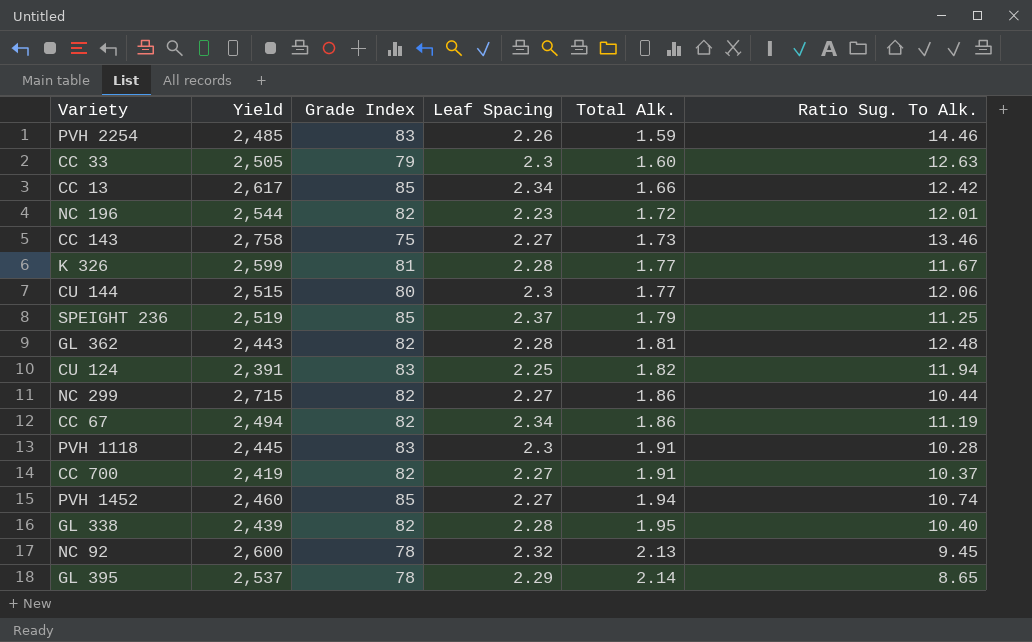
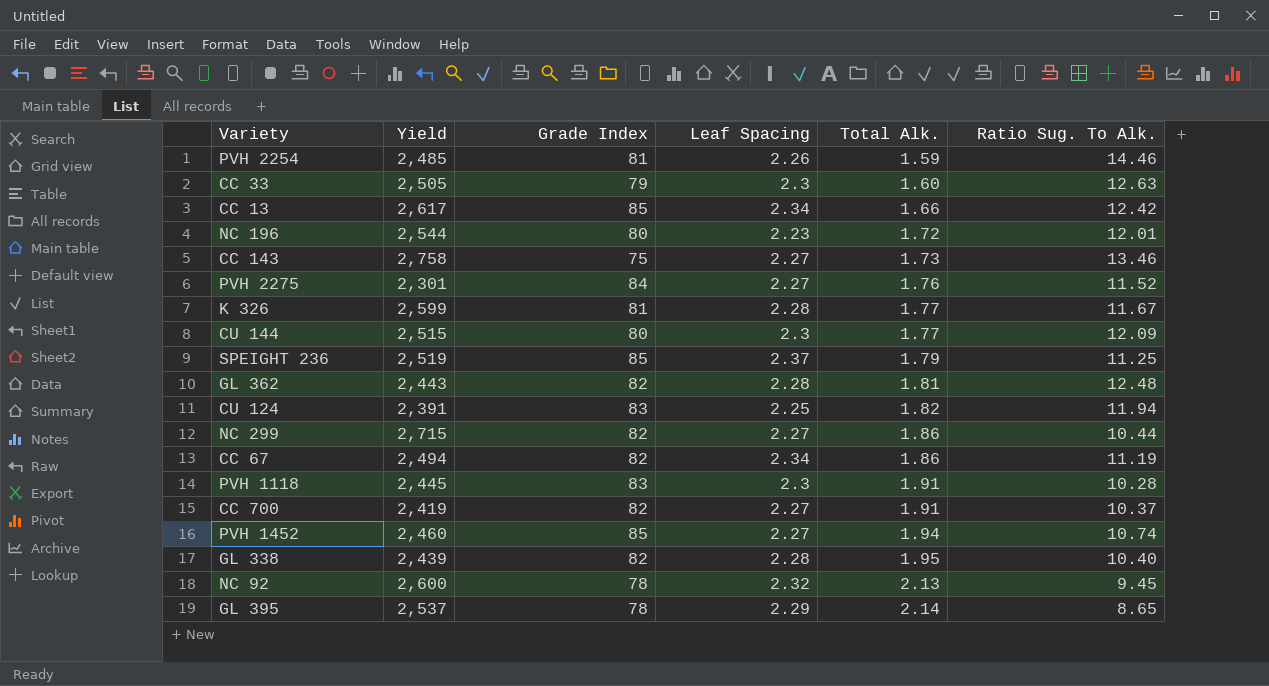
PVH 2254 | Grade Index: 83 -> 81
NC 196 | Grade Index: 82 -> 80
row PVH 2275: none -> 2,301 | 84 | 2.27 | 1.76 | 11.52
CU 144 | Ratio Sug. To Alk.: 12.06 -> 12.09

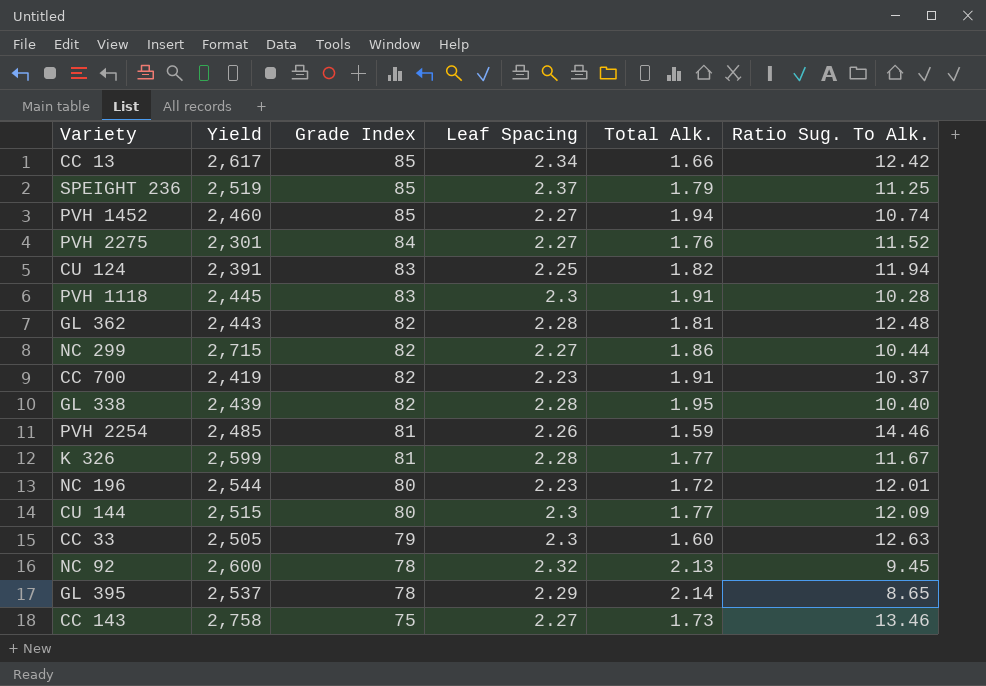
row order: Total Alk. ascending -> Grade Index descending
row CC 67: 2,494 | 82 | 2.34 | 1.86 | 11.19 -> none
CC 700 | Leaf Spacing: 2.27 -> 2.23

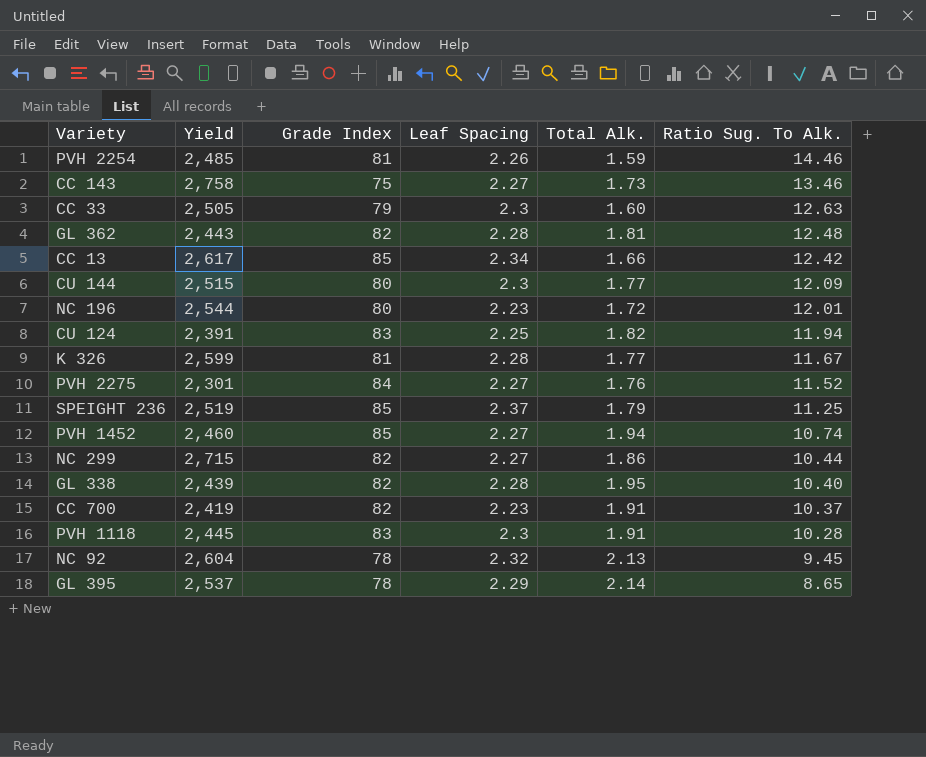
row order: Grade Index descending -> Ratio Sug. To Alk. descending
NC 92 | Yield: 2,600 -> 2,604

